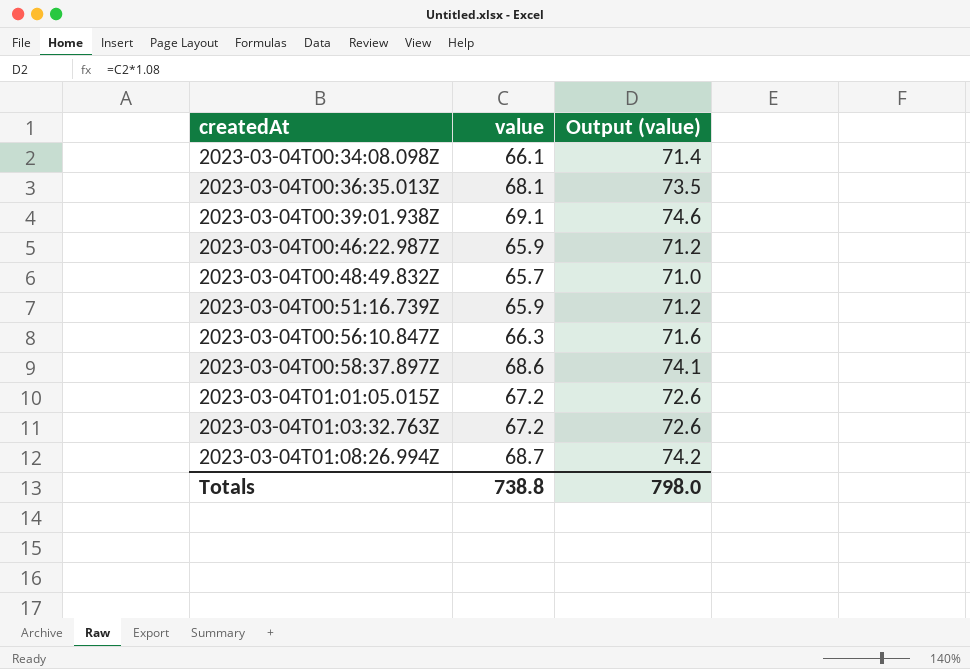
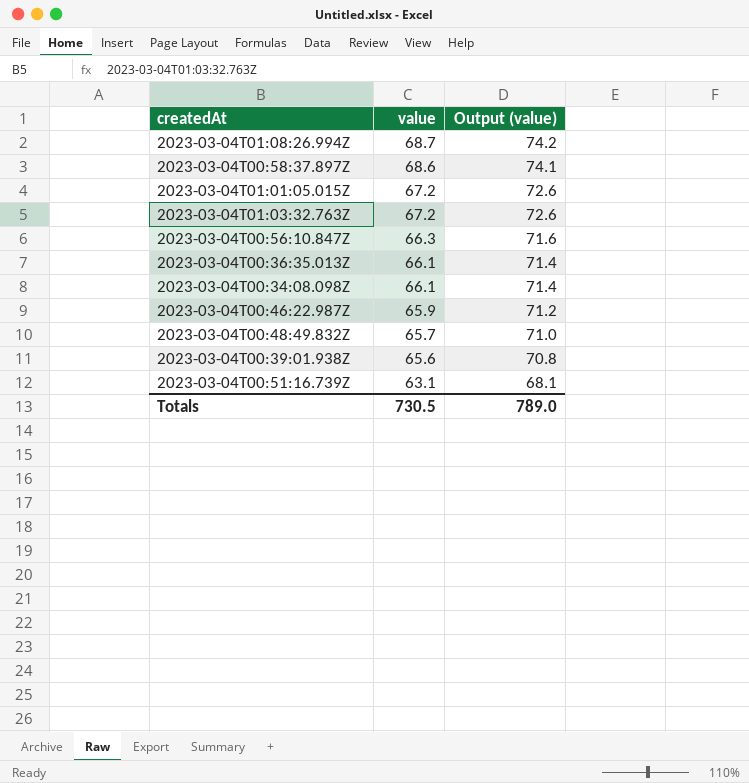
row order: createdAt ascending -> value descending
2023-03-04T00:36:35.013Z | value: 68.1 -> 66.1
2023-03-04T00:36:35.013Z | Output (value): 73.5 -> 71.4
2023-03-04T00:39:01.938Z | value: 69.1 -> 65.6
2023-03-04T00:39:01.938Z | Output (value): 74.6 -> 70.8
2023-03-04T00:51:16.739Z | value: 65.9 -> 63.1
2023-03-04T00:51:16.739Z | Output (value): 71.2 -> 68.1
Totals | value: 738.8 -> 730.5
Totals | Output (value): 798.0 -> 789.0

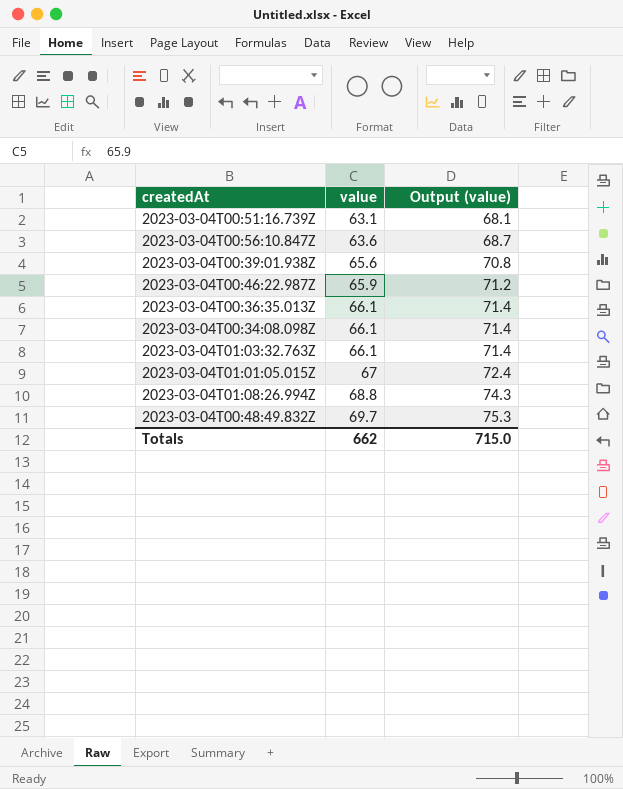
row order: value descending -> value ascending
row 2023-03-04T00:58:37.897Z: 68.6 | 74.1 -> none
2023-03-04T00:56:10.847Z | value: 66.3 -> 63.6
2023-03-04T00:56:10.847Z | Output (value): 71.6 -> 68.7
2023-03-04T01:03:32.763Z | value: 67.2 -> 66.1
2023-03-04T01:03:32.763Z | Output (value): 72.6 -> 71.4
2023-03-04T01:01:05.015Z | value: 67.2 -> 67
2023-03-04T01:01:05.015Z | Output (value): 72.6 -> 72.4
2023-03-04T01:08:26.994Z | value: 68.7 -> 68.8
2023-03-04T01:08:26.994Z | Output (value): 74.2 -> 74.3
2023-03-04T00:48:49.832Z | value: 65.7 -> 69.7
2023-03-04T00:48:49.832Z | Output (value): 71.0 -> 75.3
Totals | value: 730.5 -> 662
Totals | Output (value): 789.0 -> 715.0

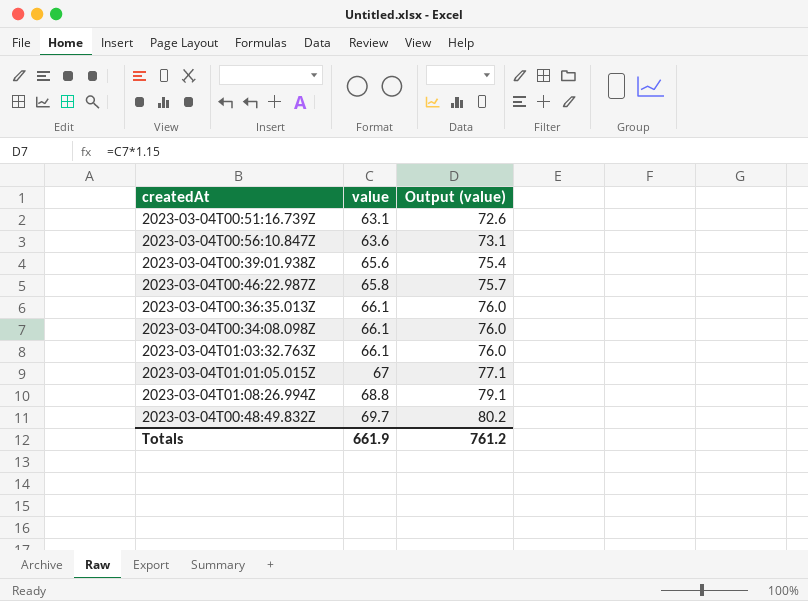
column Output (value) | formula: [value] * 1.08 -> [value] * 1.15
2023-03-04T00:46:22.987Z | value: 65.9 -> 65.8
Totals | value: 662 -> 661.9
Totals | Output (value): 715.0 -> 761.2

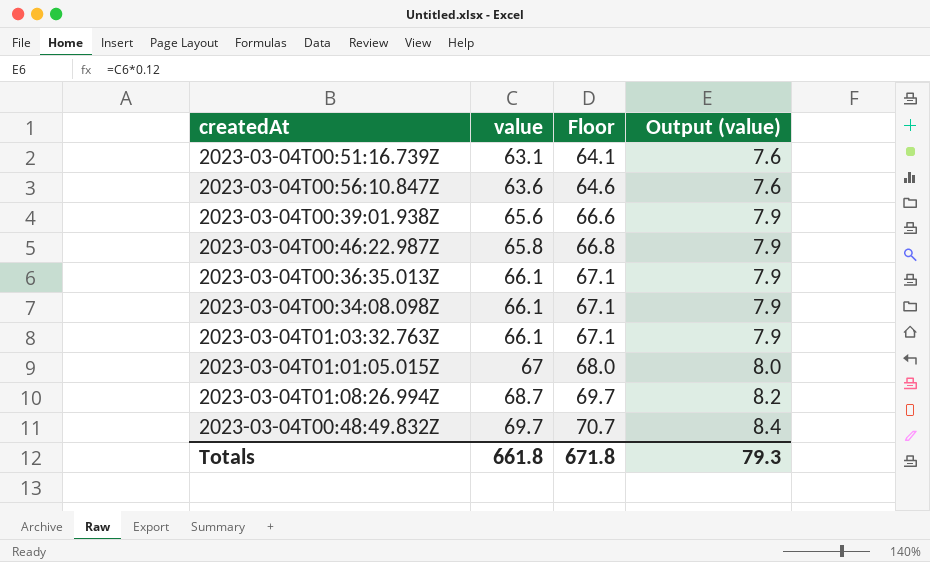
column Floor | formula: none -> [value] + 1
column Output (value) | formula: [value] * 1.15 -> [value] * 0.12
2023-03-04T01:08:26.994Z | value: 68.8 -> 68.7
Totals | value: 661.9 -> 661.8
Totals | Output (value): 761.2 -> 79.3

